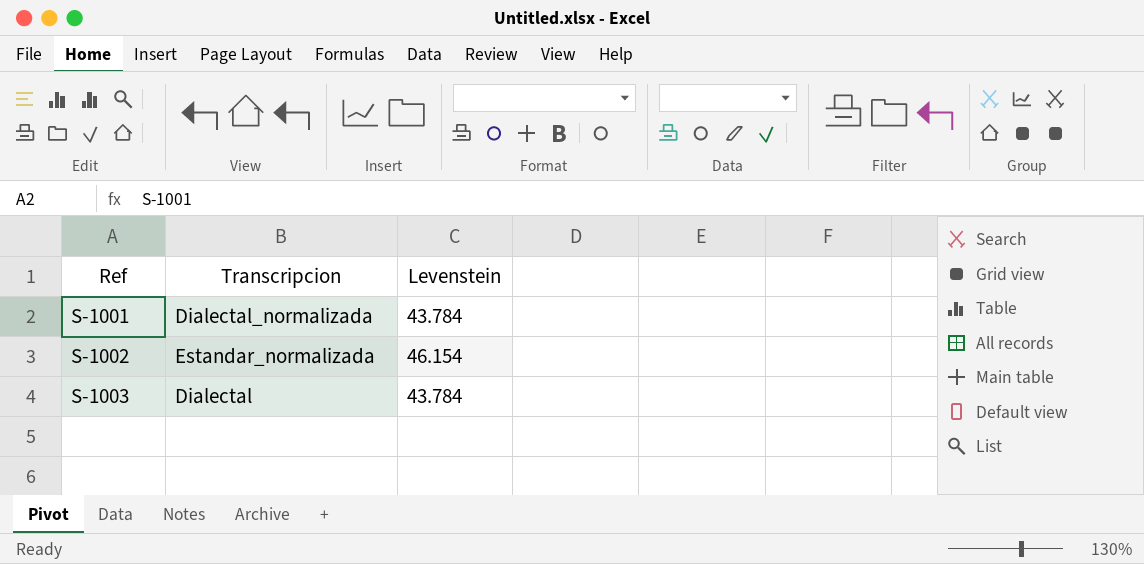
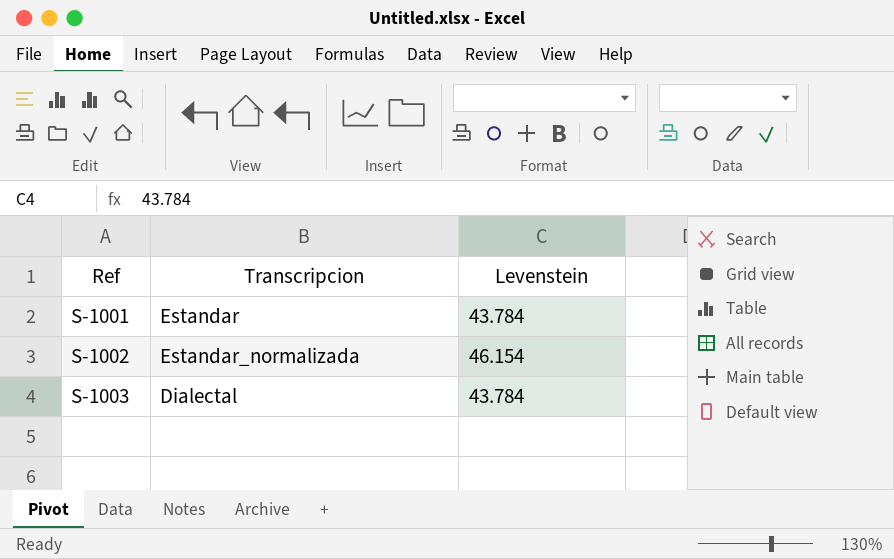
S-1001 | Transcripcion: Dialectal_normalizada -> Estandar

